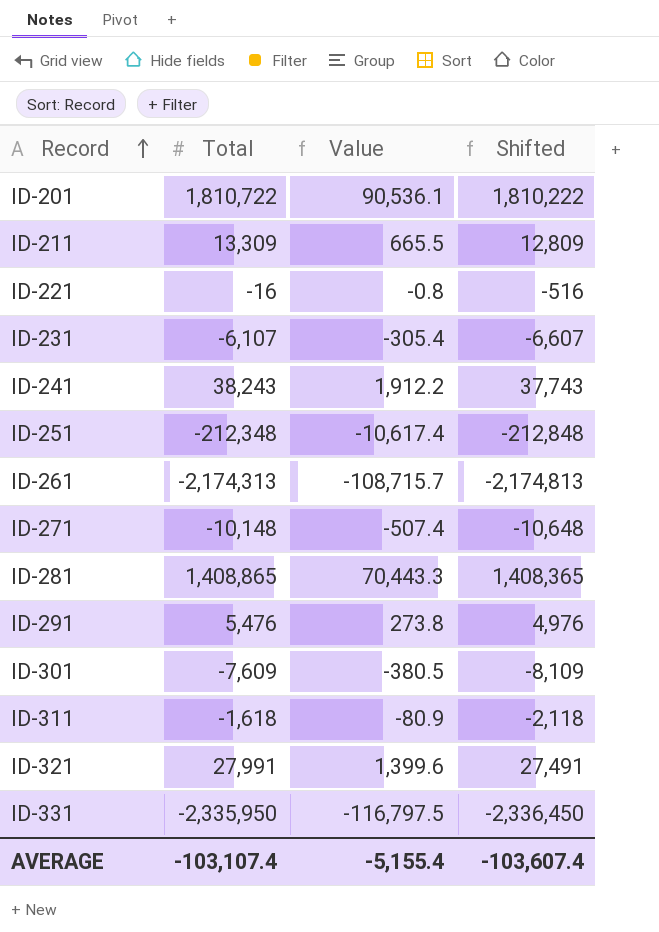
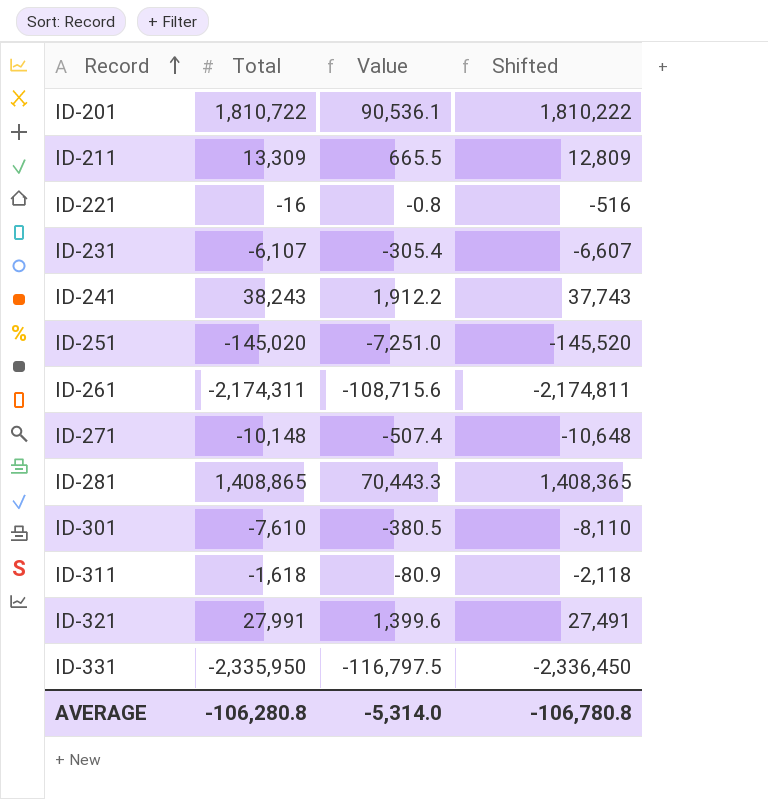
row ID-291: 5,476 | 273.8 | 4,976 -> none
ID-251 | Total: -212,348 -> -145,020
ID-251 | Value: -10,617.4 -> -7,251.0
ID-251 | Shifted: -212,848 -> -145,520
ID-261 | Total: -2,174,313 -> -2,174,311
ID-261 | Value: -108,715.7 -> -108,715.6
ID-261 | Shifted: -2,174,813 -> -2,174,811
ID-301 | Total: -7,609 -> -7,610
ID-301 | Shifted: -8,109 -> -8,110
AVERAGE | Total: -103,107.4 -> -106,280.8
AVERAGE | Value: -5,155.4 -> -5,314.0
AVERAGE | Shifted: -103,607.4 -> -106,780.8

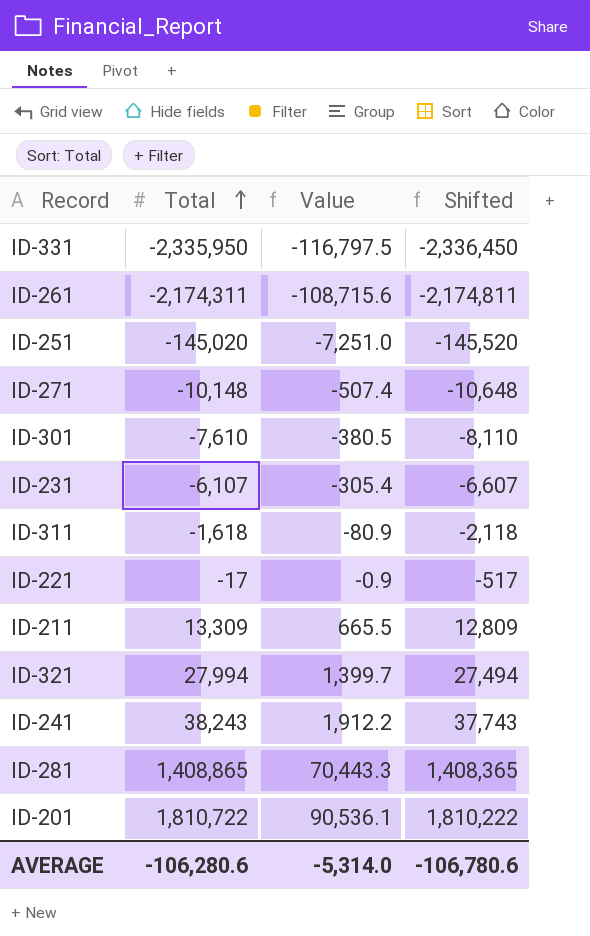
row order: Record ascending -> Total ascending
ID-221 | Total: -16 -> -17
ID-221 | Value: -0.8 -> -0.9
ID-221 | Shifted: -516 -> -517
ID-321 | Total: 27,991 -> 27,994
ID-321 | Value: 1,399.6 -> 1,399.7
ID-321 | Shifted: 27,491 -> 27,494
AVERAGE | Total: -106,280.8 -> -106,280.6
AVERAGE | Shifted: -106,780.8 -> -106,780.6

